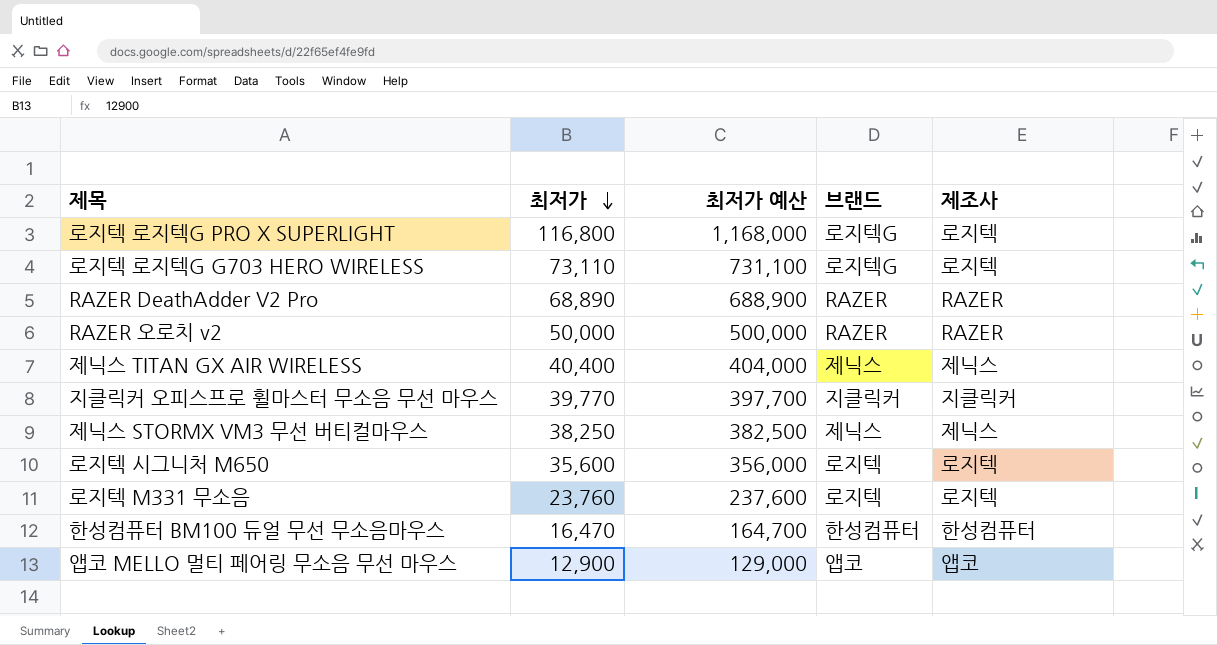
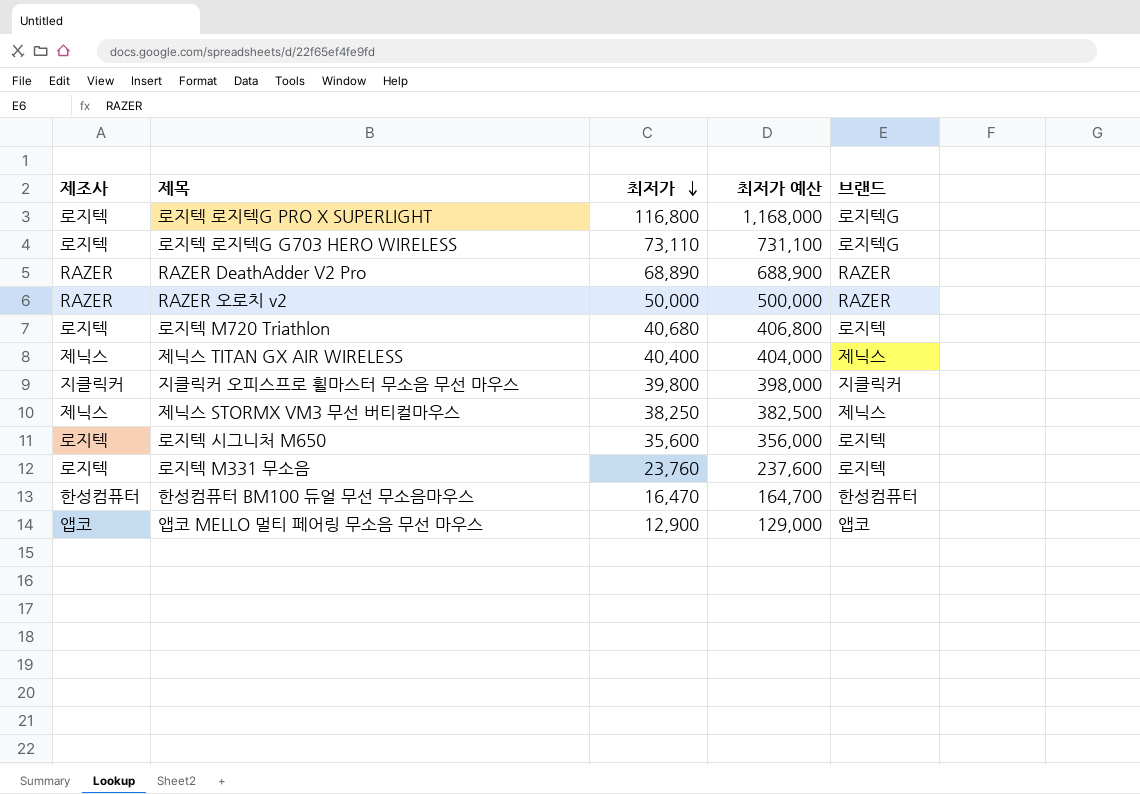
column 제조사 | position: 5 -> 1
row 로지텍 M720 Triathlon: none -> 로지텍 | 40,680 | 406,800 | 로지텍
지클릭커 오피스프로 휠마스터 무소음 무선 마우스 | 최저가: 39,770 -> 39,800
지클릭커 오피스프로 휠마스터 무소음 무선 마우스 | 최저가 예산: 397,700 -> 398,000

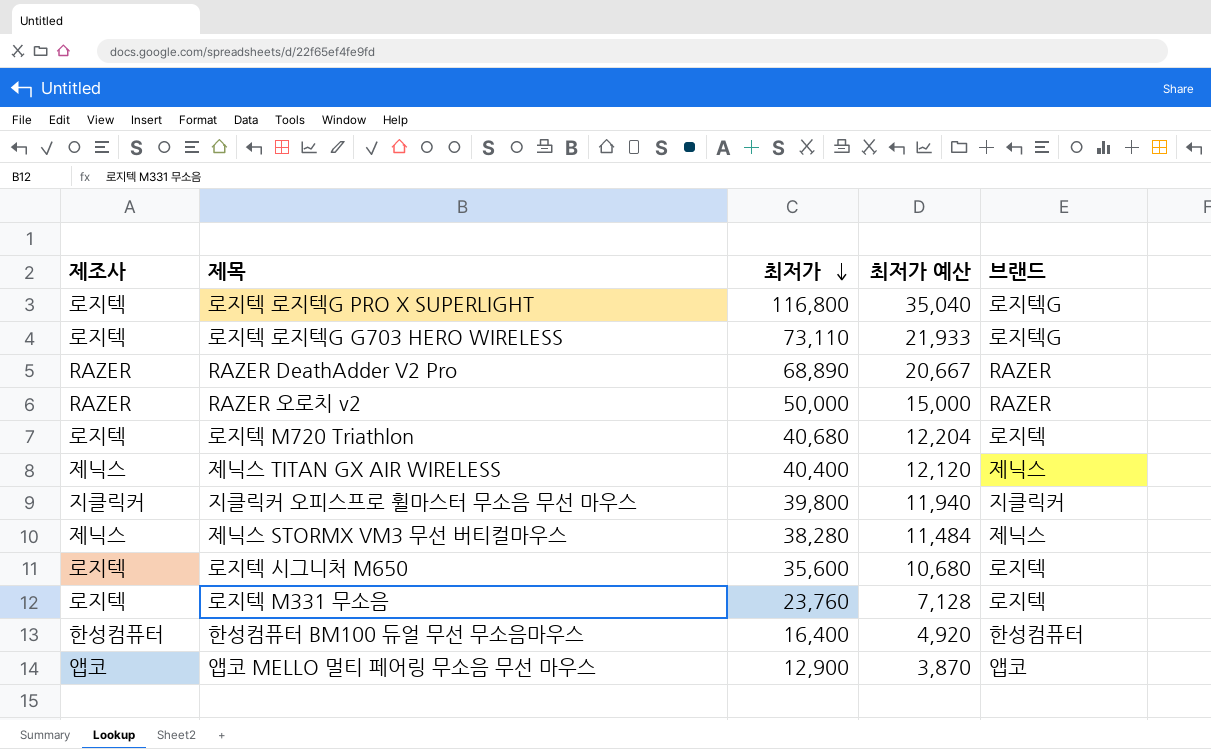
column 최저가 예산 | formula: [최저가] * 10 -> [최저가] * 0.3
제닉스 STORMX VM3 무선 버티컬마우스 | 최저가: 38,250 -> 38,280
한성컴퓨터 BM100 듀얼 무선 무소음마우스 | 최저가: 16,470 -> 16,400

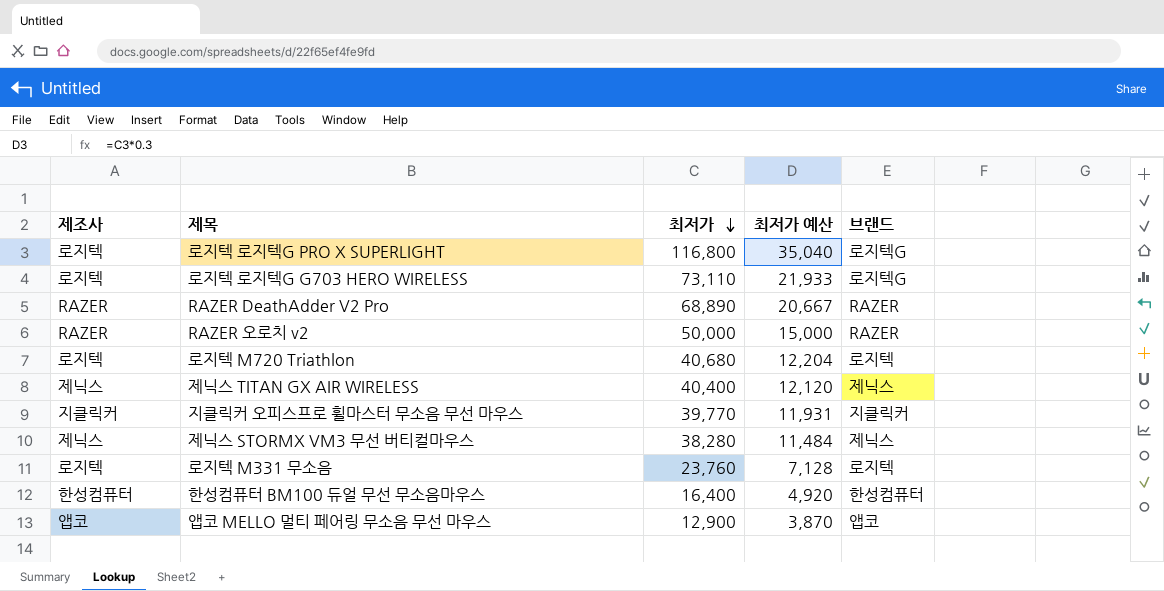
row 로지텍 시그니처 M650: 로지텍 | 35,600 | 10,680 | 로지텍 -> none
지클릭커 오피스프로 휠마스터 무소음 무선 마우스 | 최저가: 39,800 -> 39,770
지클릭커 오피스프로 휠마스터 무소음 무선 마우스 | 최저가 예산: 11,940 -> 11,931

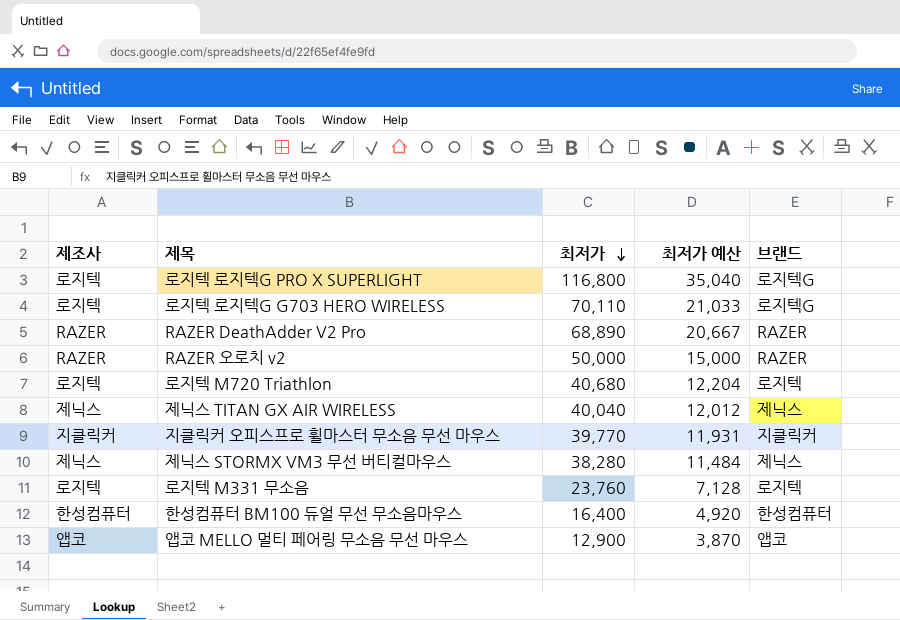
로지텍 로지텍G G703 HERO WIRELESS | 최저가: 73,110 -> 70,110
로지텍 로지텍G G703 HERO WIRELESS | 최저가 예산: 21,933 -> 21,033
제닉스 TITAN GX AIR WIRELESS | 최저가: 40,400 -> 40,040
제닉스 TITAN GX AIR WIRELESS | 최저가 예산: 12,120 -> 12,012

